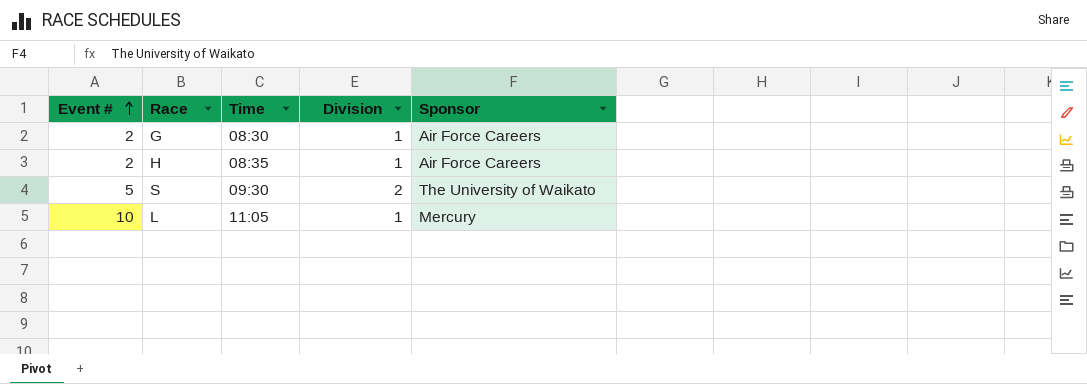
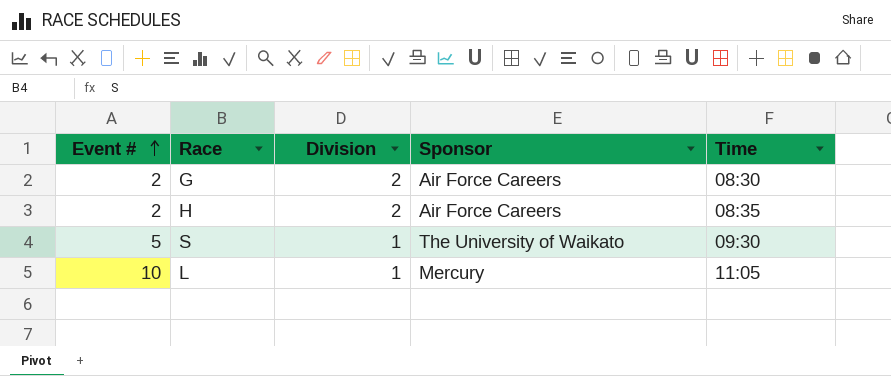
column Time | position: 3 -> 5
G | Division: 1 -> 2
H | Division: 1 -> 2
S | Division: 2 -> 1

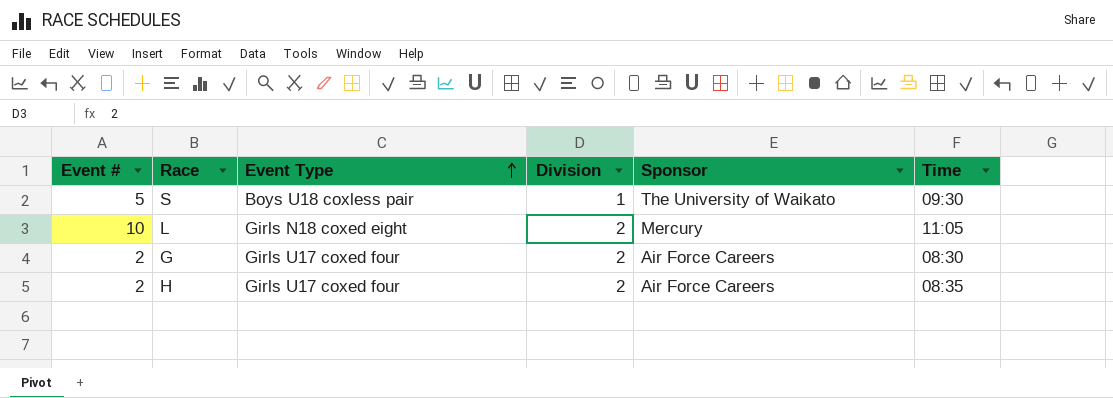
row order: Event # ascending -> Event Type ascending
column Event Type | position: none -> 3
L | Division: 1 -> 2

